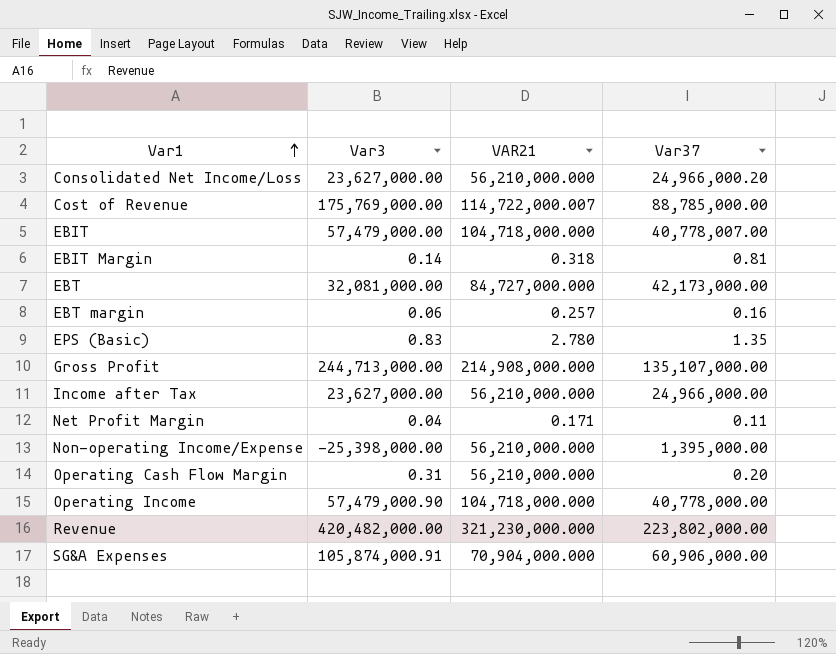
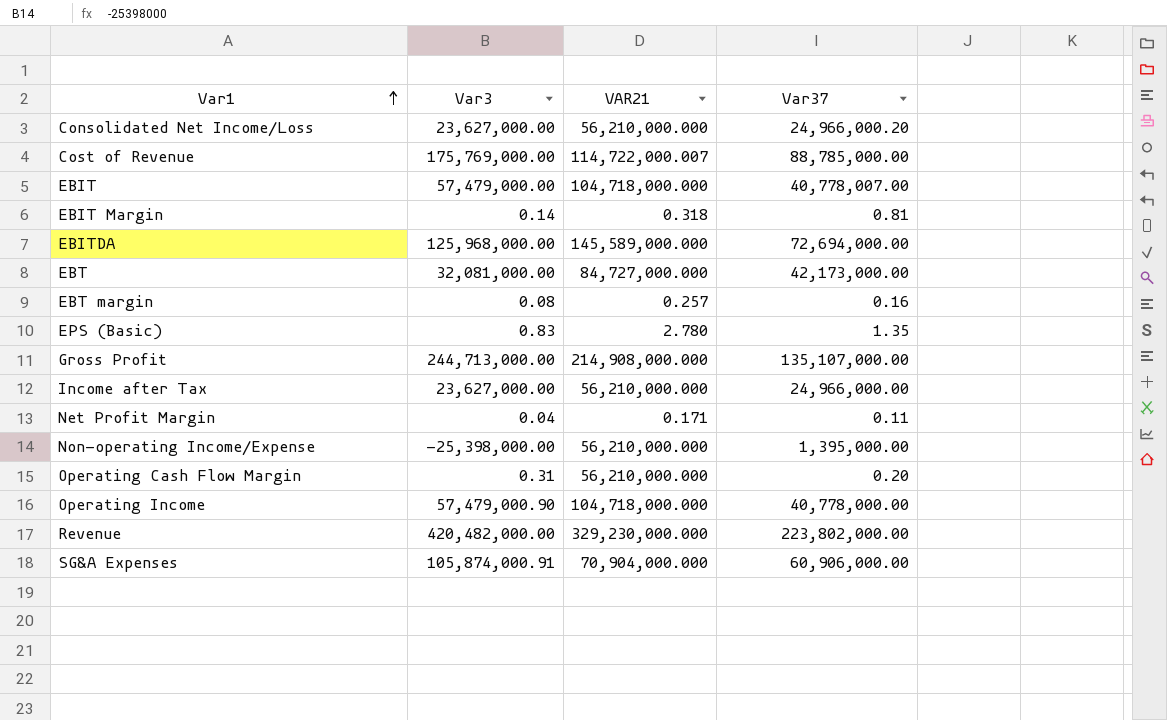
row EBITDA: none -> 125,968,000.00 | 145,589,000.000 | 72,694,000.00
EBT margin | Var3: 0.06 -> 0.08
Revenue | VAR21: 321,230,000.000 -> 329,230,000.000

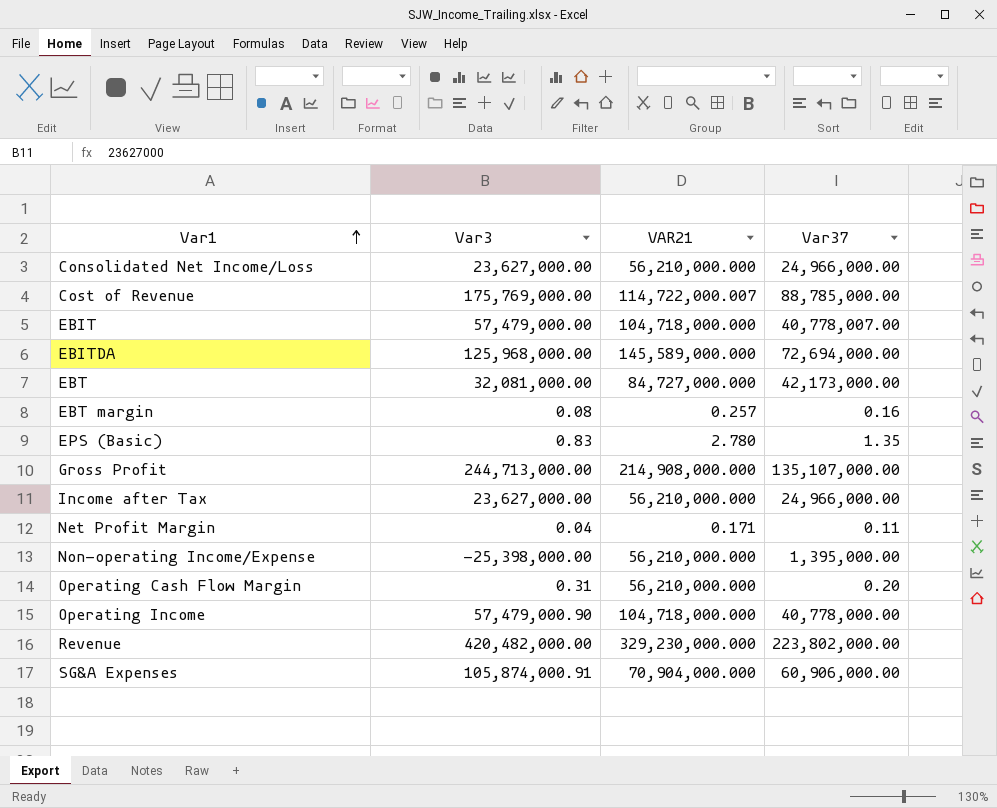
row EBIT Margin: 0.14 | 0.318 | 0.81 -> none
Consolidated Net Income/Loss | Var37: 24,966,000.20 -> 24,966,000.00

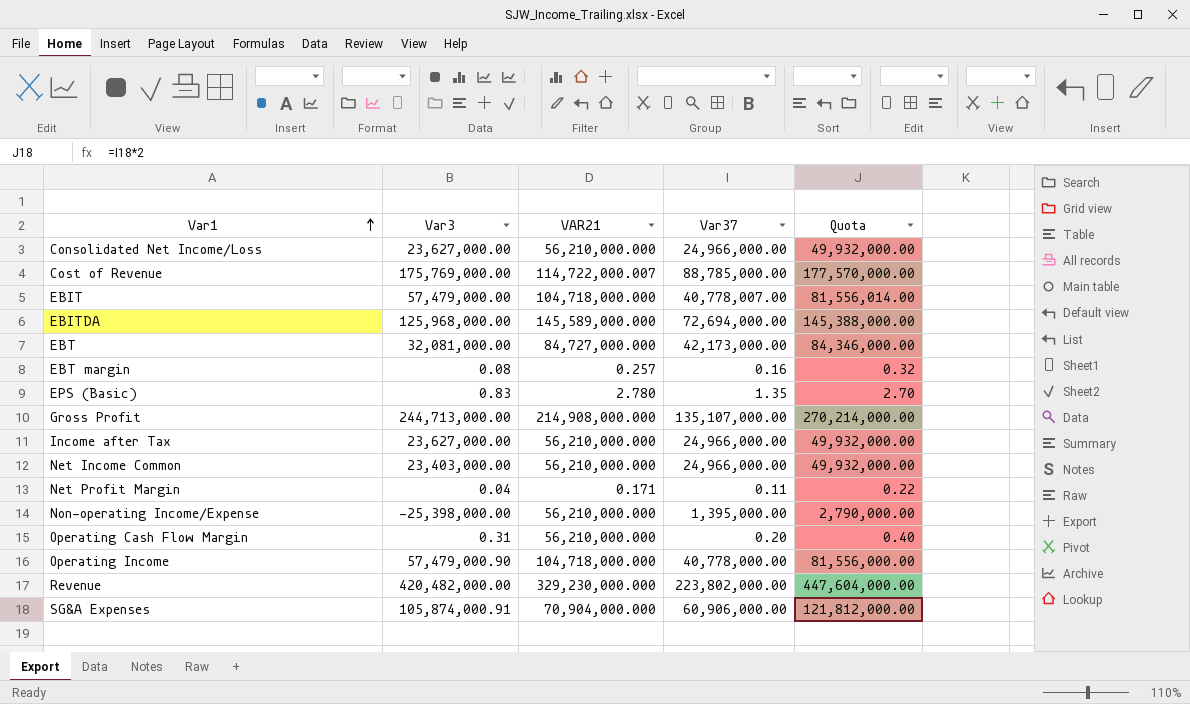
column Quota | formula: none -> [Var37] * 2
row Net Income Common: none -> 23,403,000.00 | 56,210,000.000 | 24,966,000.00 | 49,932,000.00

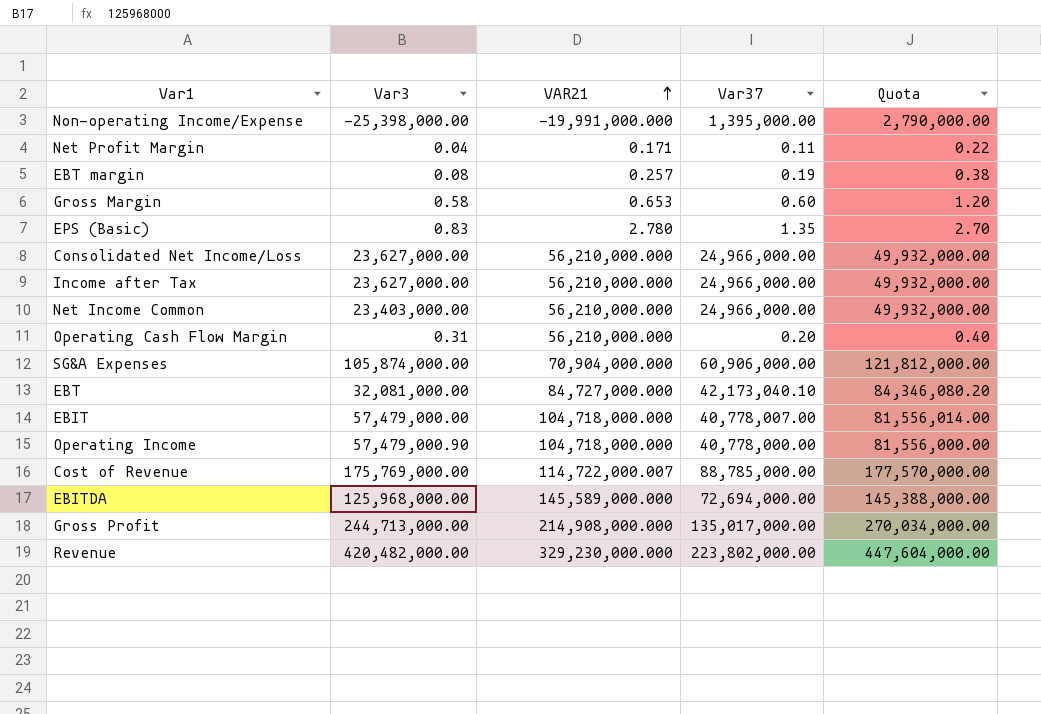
row order: Var1 ascending -> VAR21 ascending
Non-operating Income/Expense | VAR21: 56,210,000.000 -> -19,991,000.000
EBT margin | Var37: 0.16 -> 0.19
EBT margin | Quota: 0.32 -> 0.38
row Gross Margin: none -> 0.58 | 0.653 | 0.60 | 1.20
SG&A Expenses | Var3: 105,874,000.91 -> 105,874,000.00
EBT | Var37: 42,173,000.00 -> 42,173,040.10
EBT | Quota: 84,346,000.00 -> 84,346,080.20
Gross Profit | Var37: 135,107,000.00 -> 135,017,000.00
Gross Profit | Quota: 270,214,000.00 -> 270,034,000.00

